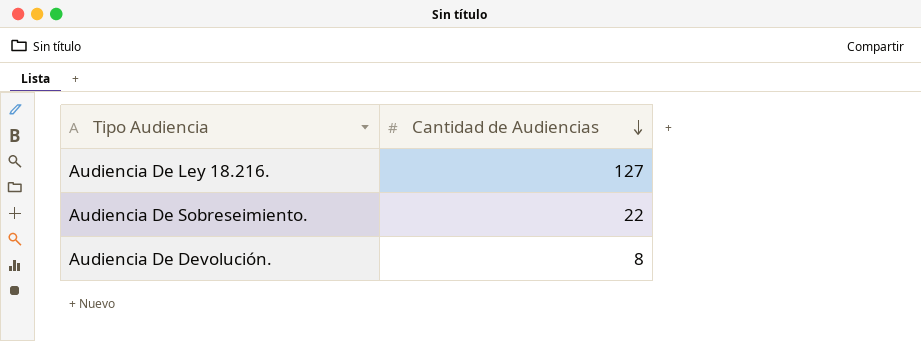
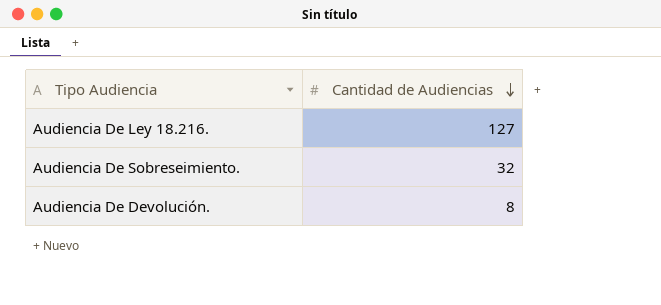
Audiencia De Sobreseimiento. | Cantidad de Audiencias: 22 -> 32

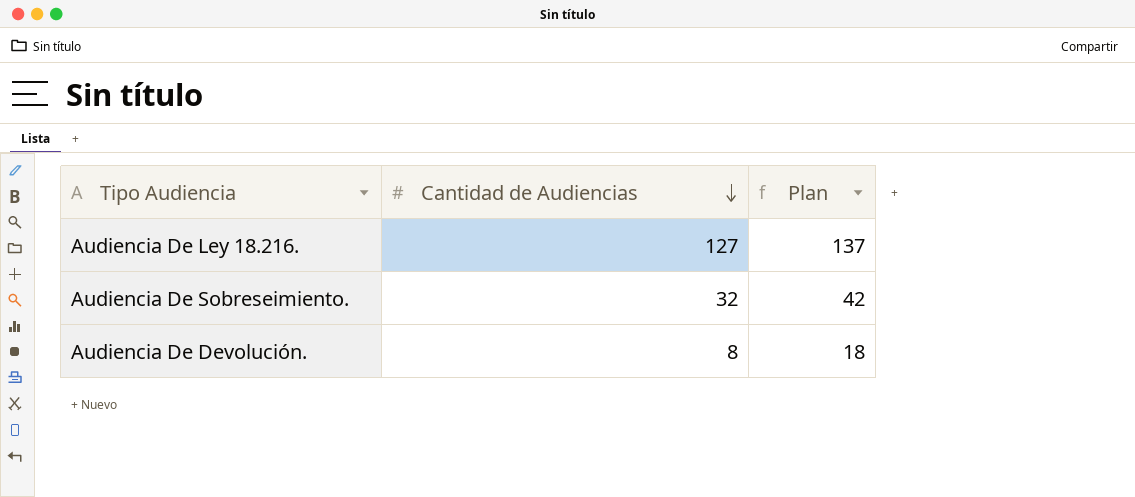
column Plan | formula: none -> [Cantidad de Audiencias] + 10

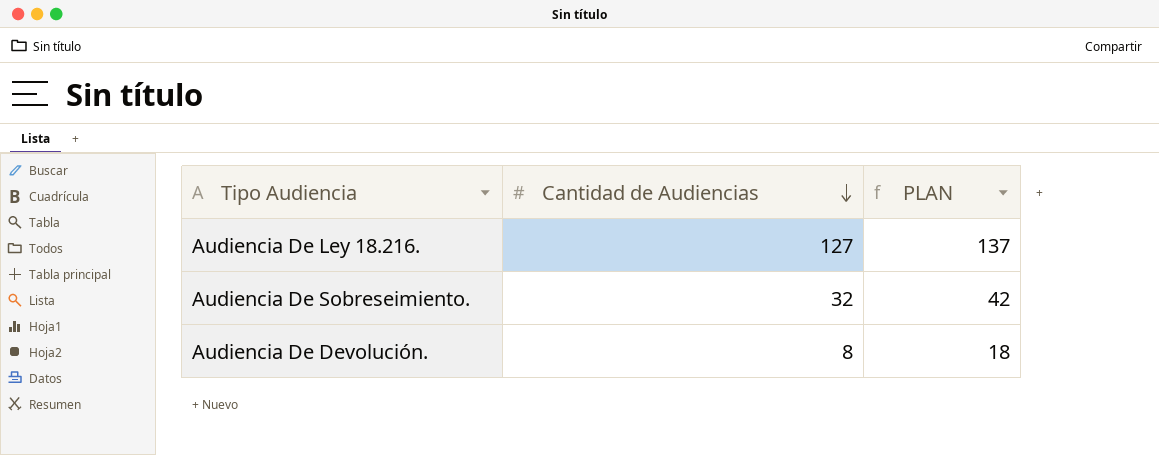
column name: Plan -> PLAN

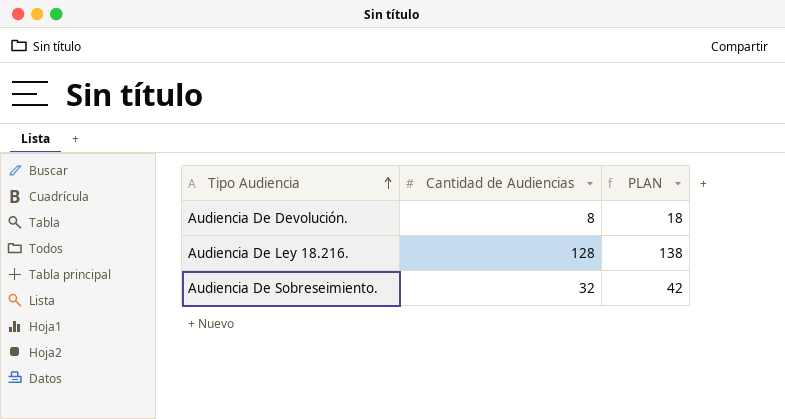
row order: Cantidad de Audiencias descending -> Tipo Audiencia ascending
Audiencia De Ley 18.216. | Cantidad de Audiencias: 127 -> 128
Audiencia De Ley 18.216. | PLAN: 137 -> 138

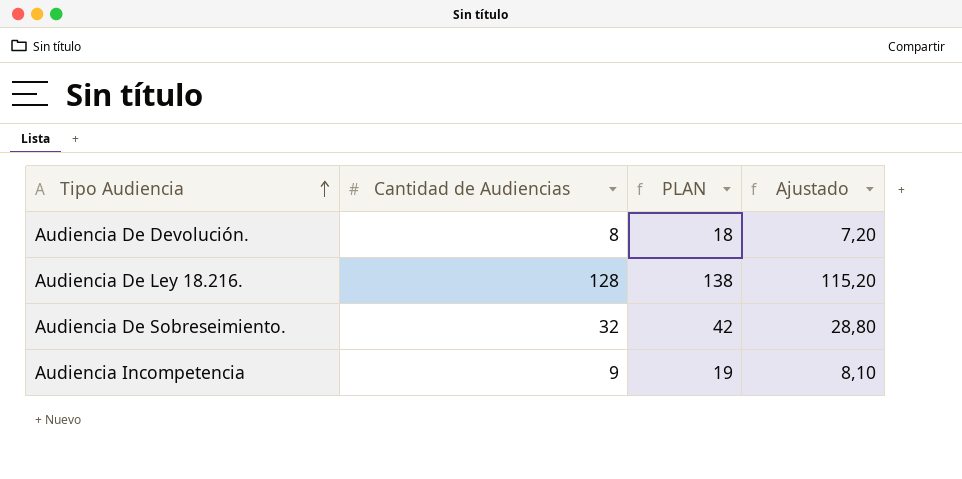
column Ajustado | formula: none -> [Cantidad de Audiencias] * 0,9
row Audiencia Incompetencia: none -> 9 | 19 | 8,10

